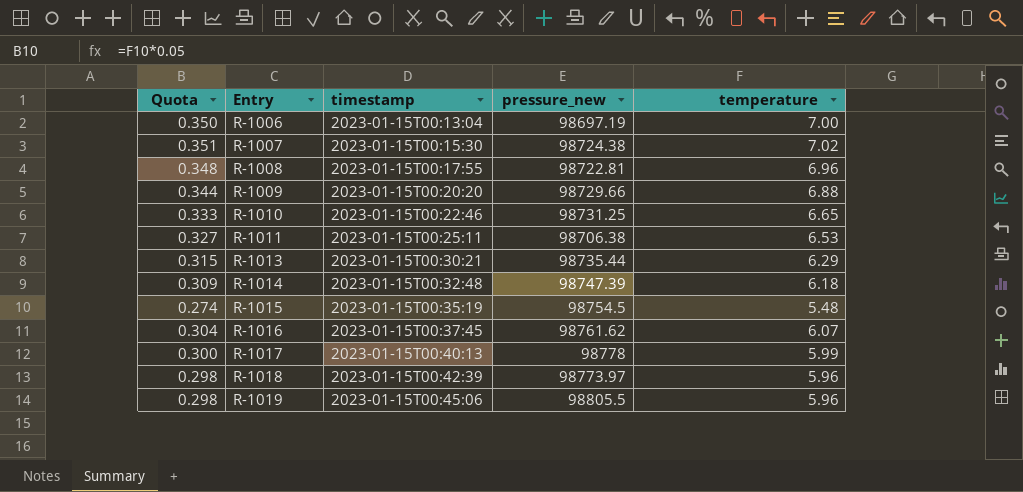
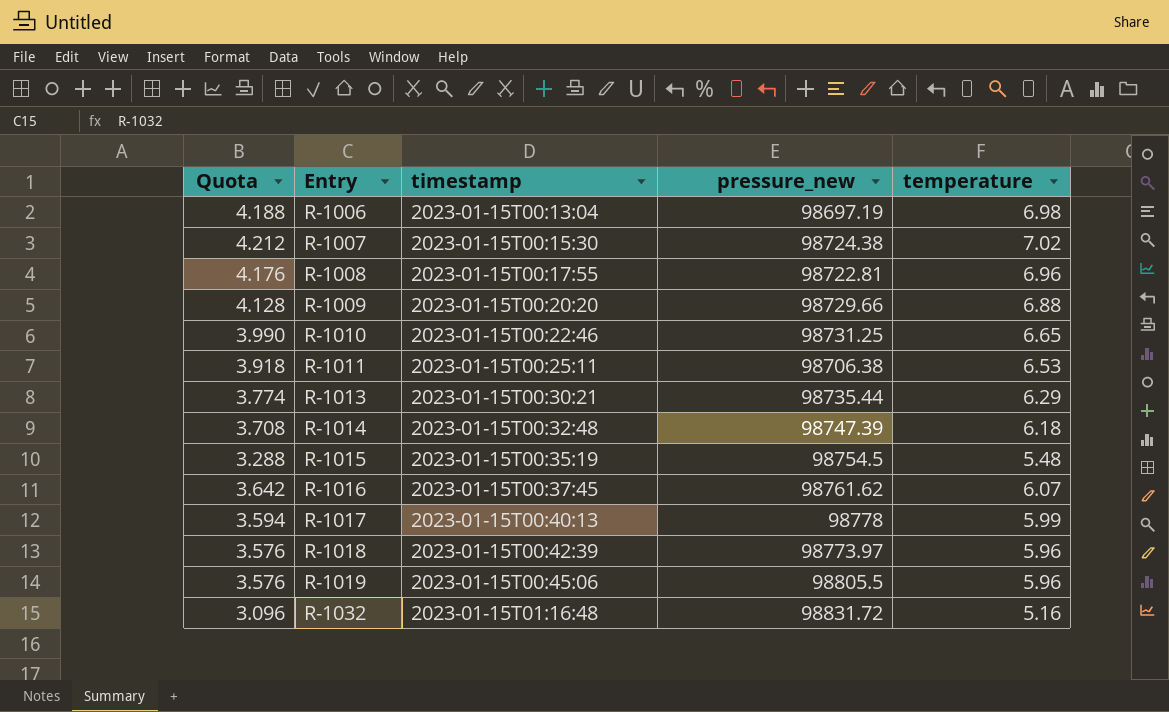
column Quota | formula: [temperature] * 0.05 -> [temperature] * 0.6
R-1006 | temperature: 7.00 -> 6.98
row R-1032: none -> 3.096 | 2023-01-15T01:16:48 | 98831.72 | 5.16

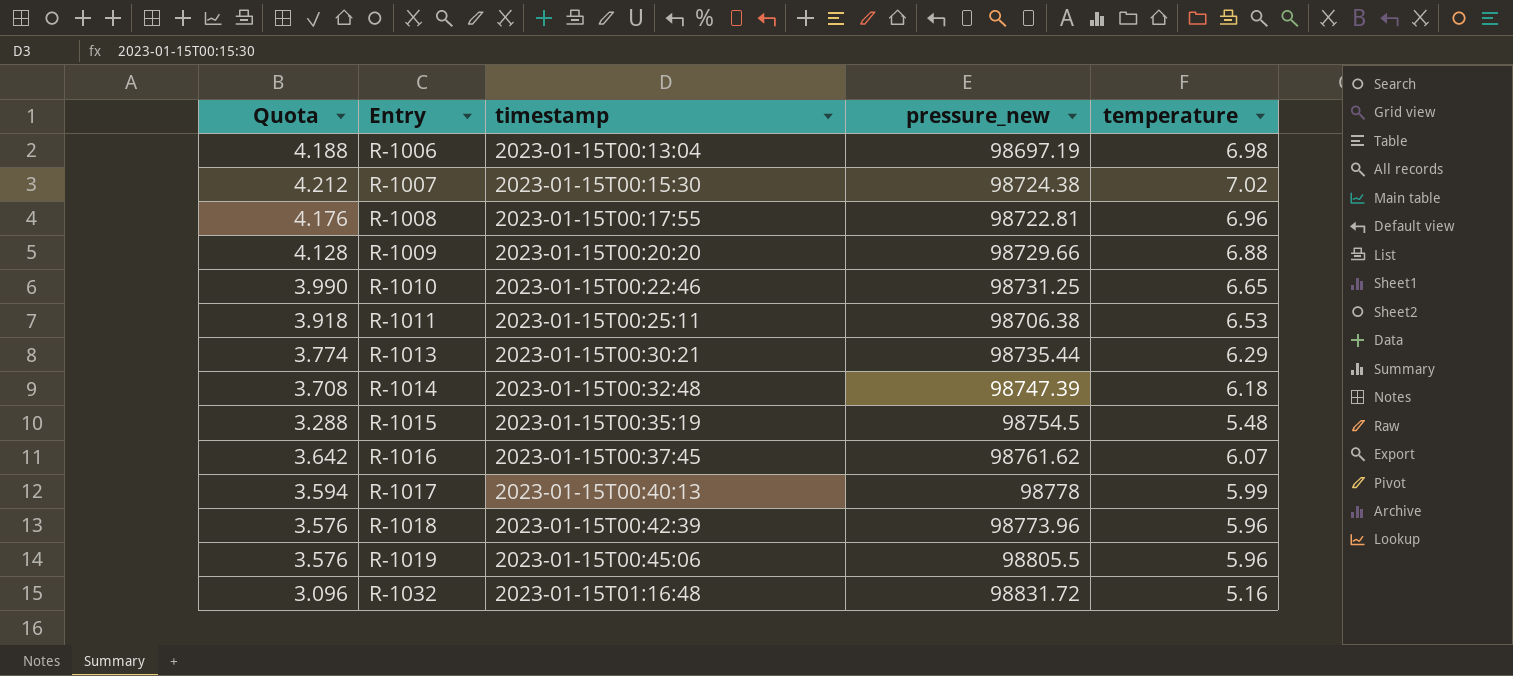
R-1018 | pressure_new: 98773.97 -> 98773.96

